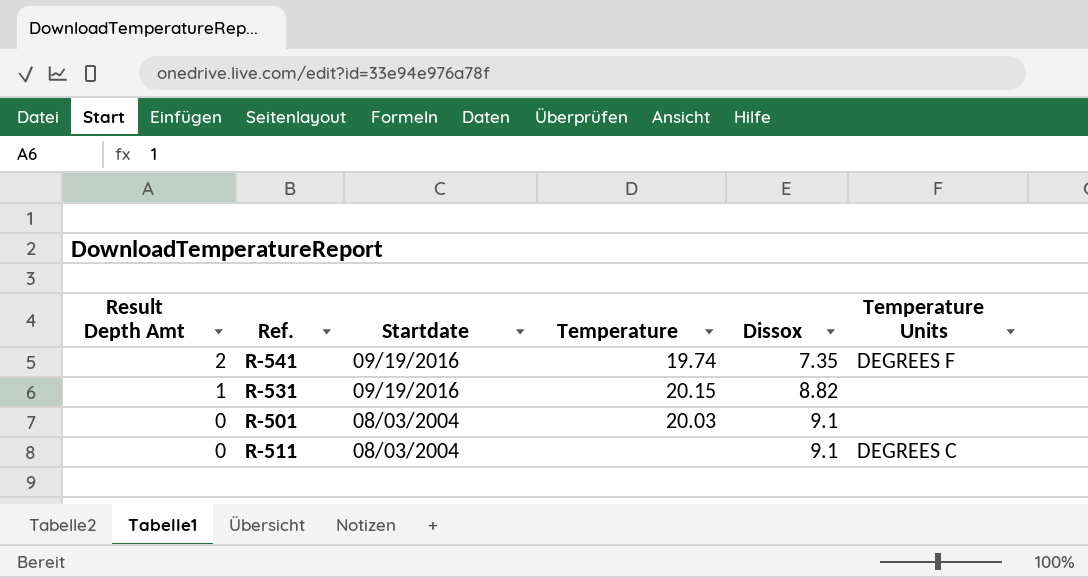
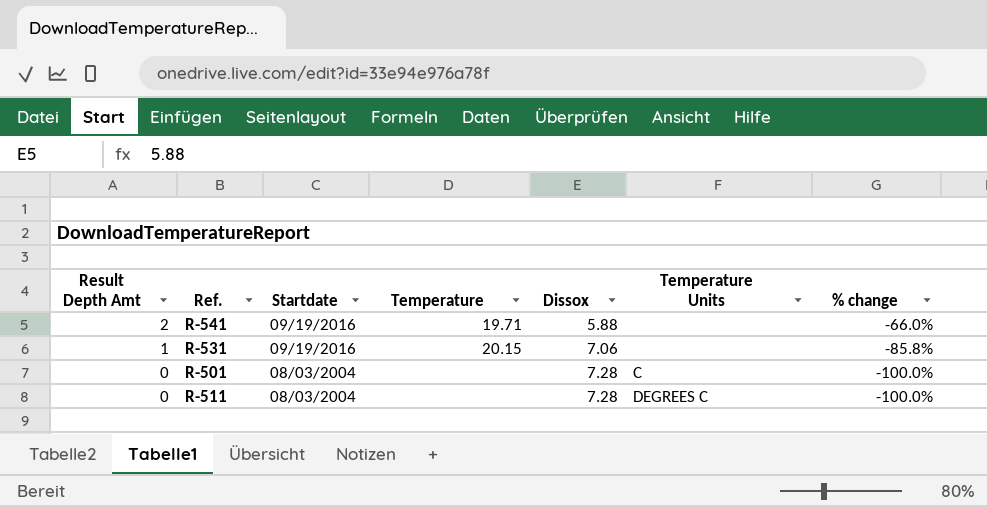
column % change | formula: none -> ([Result Depth Amt] - [Dissox]) / [Dissox]
R-541 | Temperature: 19.74 -> 19.71
R-541 | Dissox: 7.35 -> 5.88
R-541 | Temperature Units: DEGREES F -> none
R-531 | Dissox: 8.82 -> 7.06
R-501 | Temperature: 20.03 -> none
R-501 | Dissox: 9.1 -> 7.28
R-501 | Temperature Units: none -> C
R-511 | Dissox: 9.1 -> 7.28

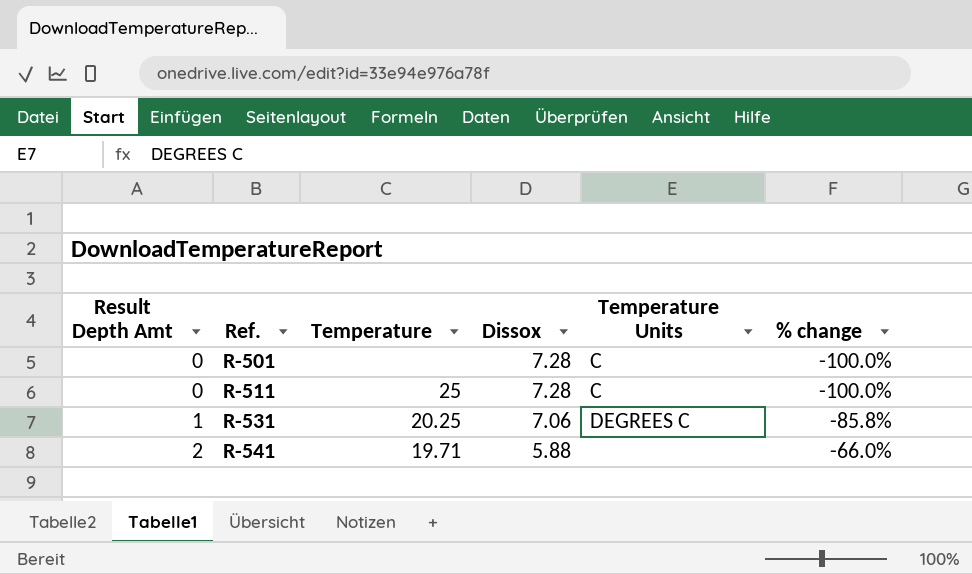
row order: Result Depth Amt descending -> Result Depth Amt ascending
column Startdate | position: 3 -> none
R-511 | Temperature: none -> 25
R-511 | Temperature Units: DEGREES C -> C
R-531 | Temperature: 20.15 -> 20.25
R-531 | Temperature Units: none -> DEGREES C

